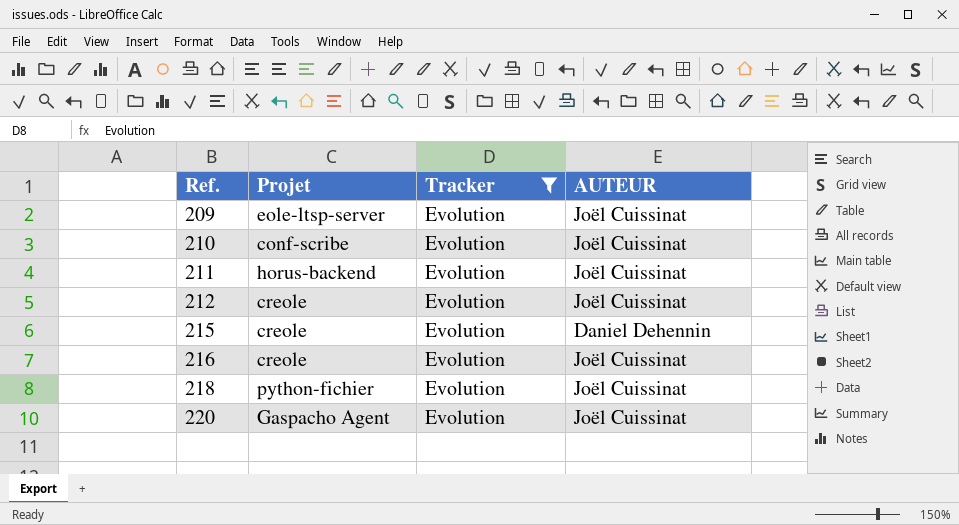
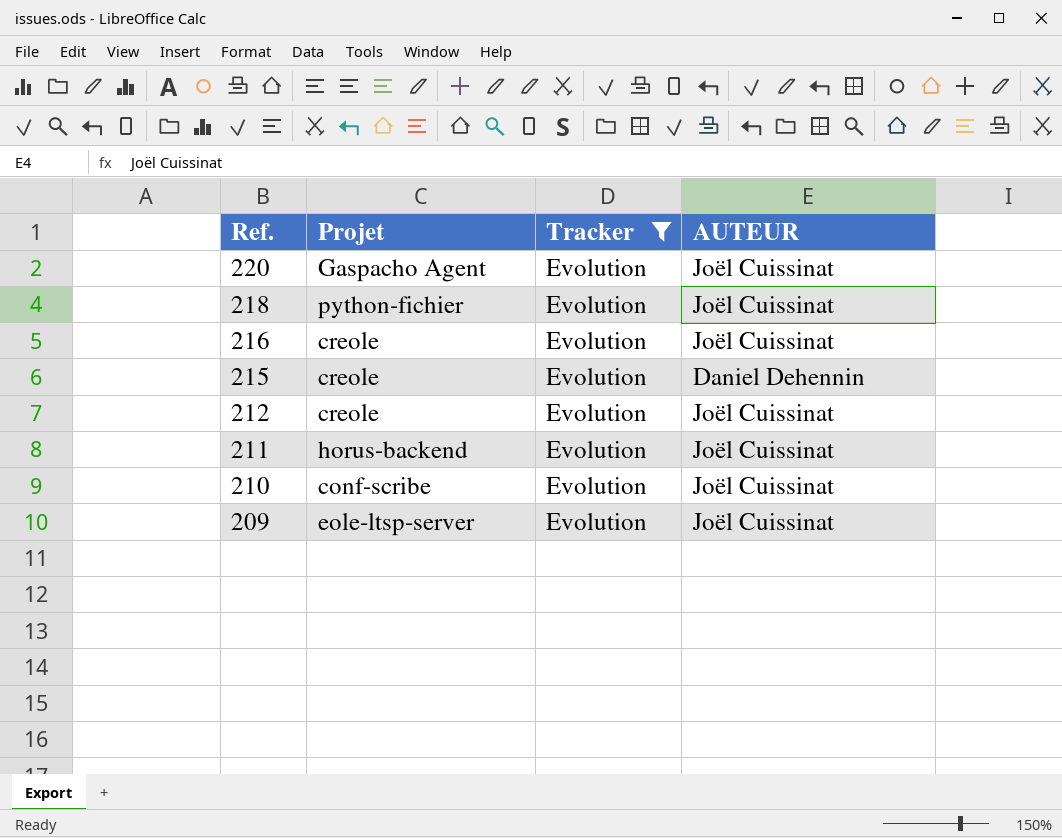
row order: Ref. ascending -> Ref. descending

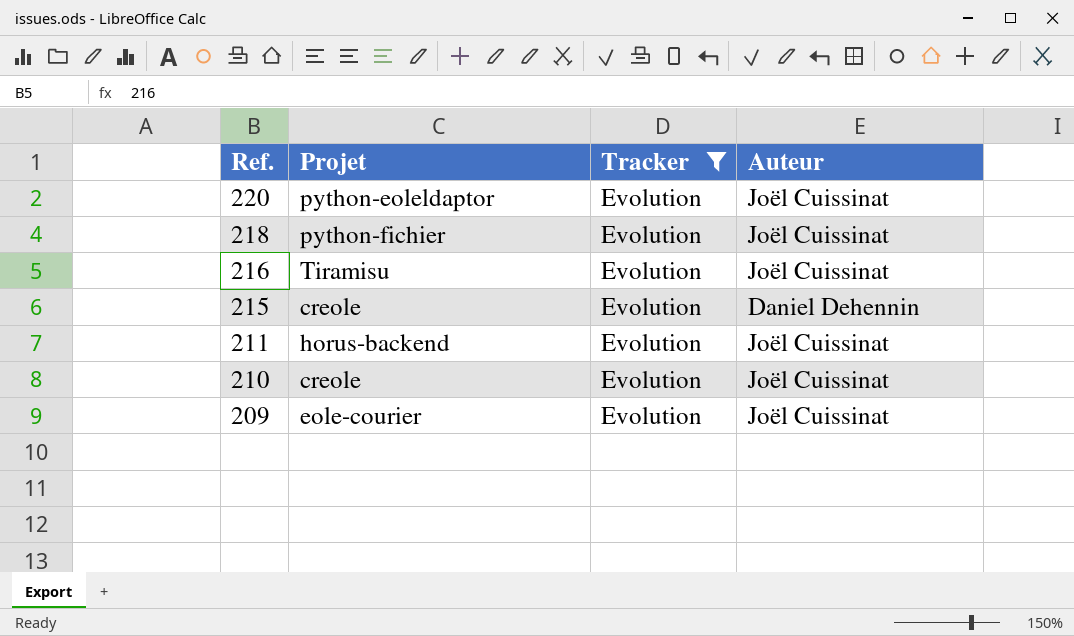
column name: AUTEUR -> Auteur
row 212: creole | Evolution | Joël Cuissinat -> none
220 | Projet: Gaspacho Agent -> python-eoleldaptor
216 | Projet: creole -> Tiramisu
210 | Projet: conf-scribe -> creole
209 | Projet: eole-ltsp-server -> eole-courier

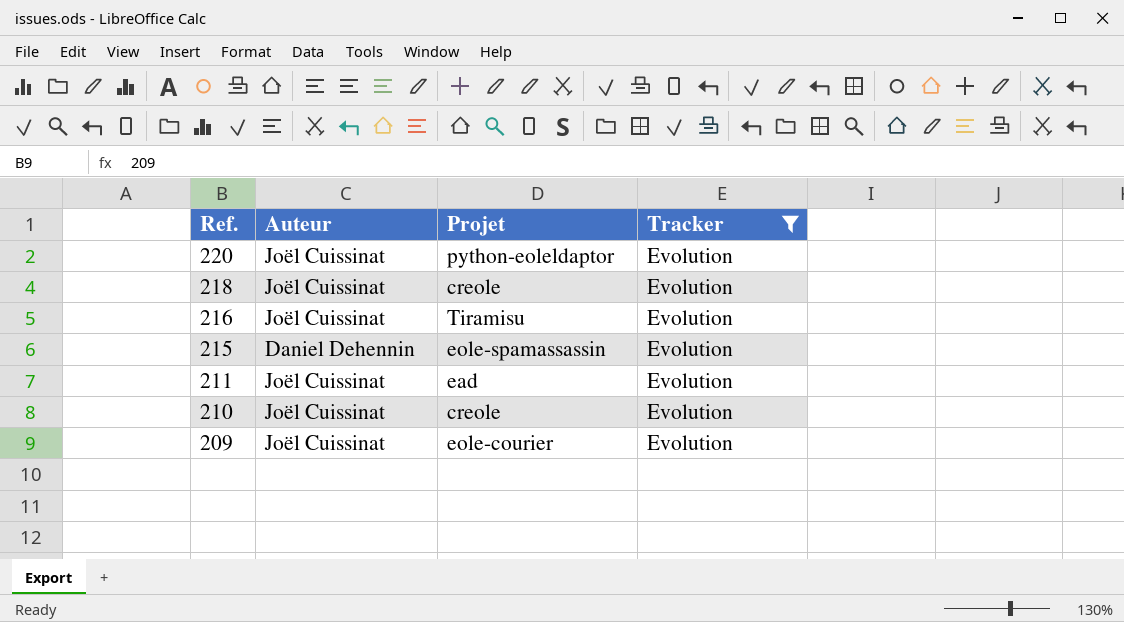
column Auteur | position: 4 -> 2
218 | Projet: python-fichier -> creole
215 | Projet: creole -> eole-spamassassin
211 | Projet: horus-backend -> ead

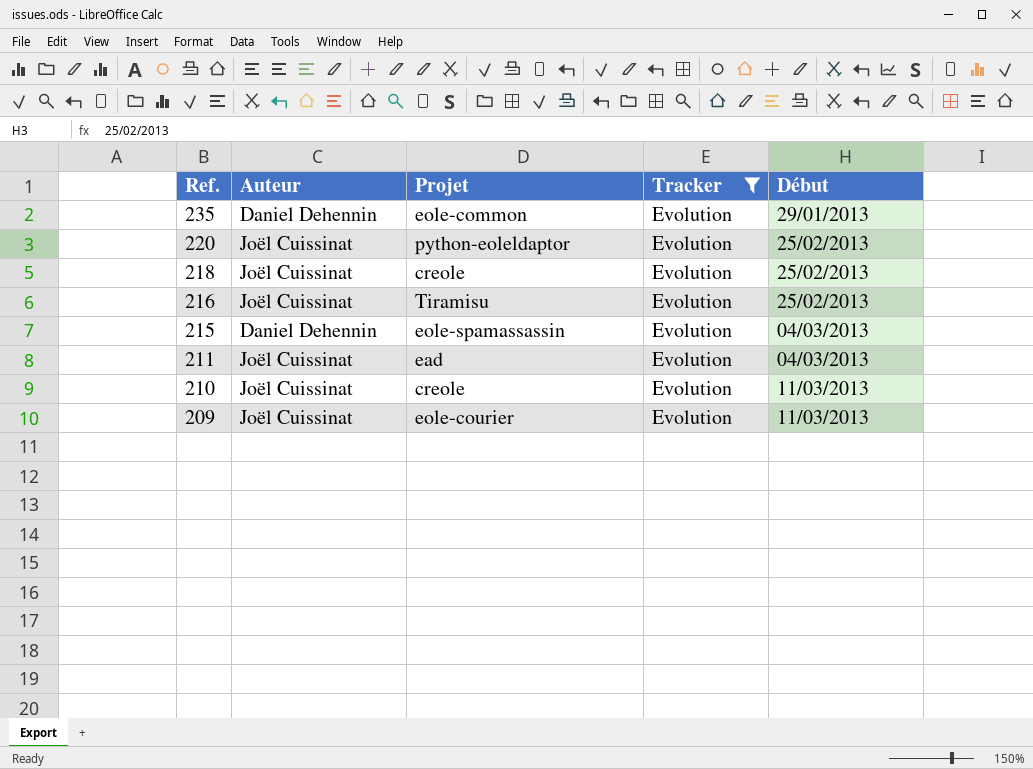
column Début | position: none -> 5
row 235: none -> Daniel Dehennin | eole-common | Evolution | 29/01/2013

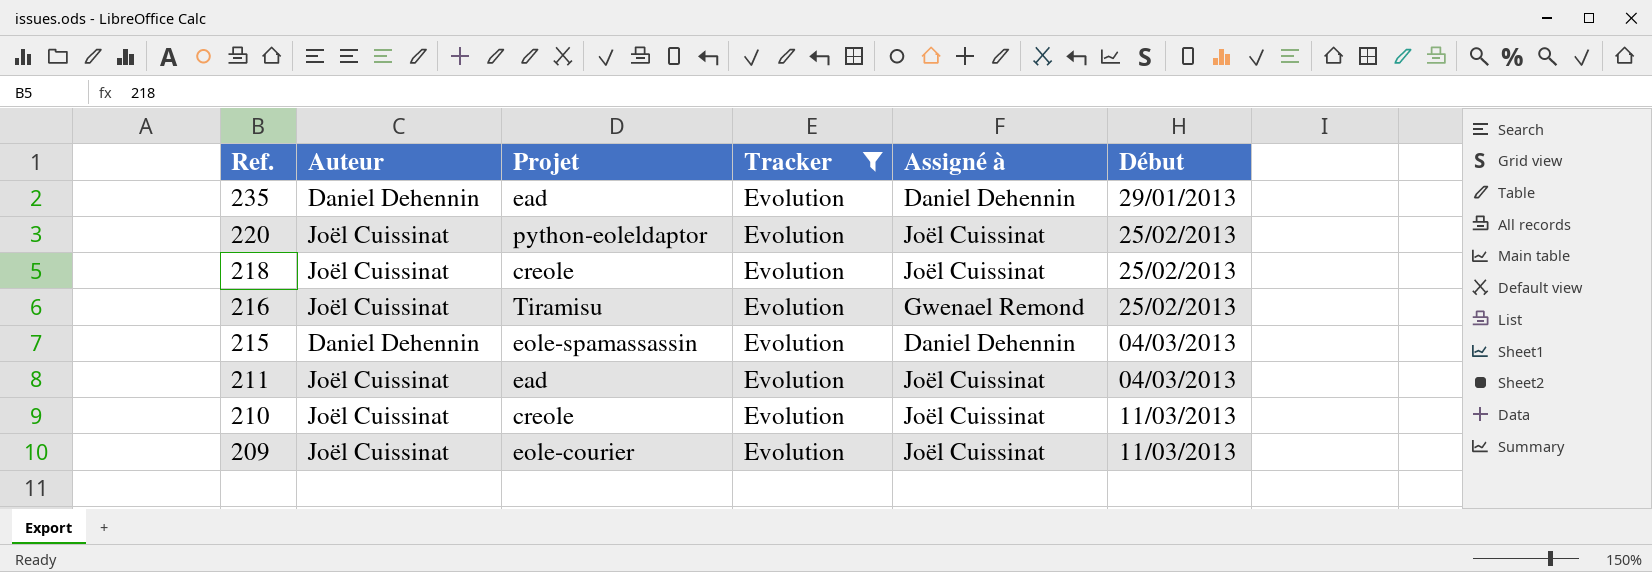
column Assigné à | position: none -> 5
235 | Projet: eole-common -> ead

